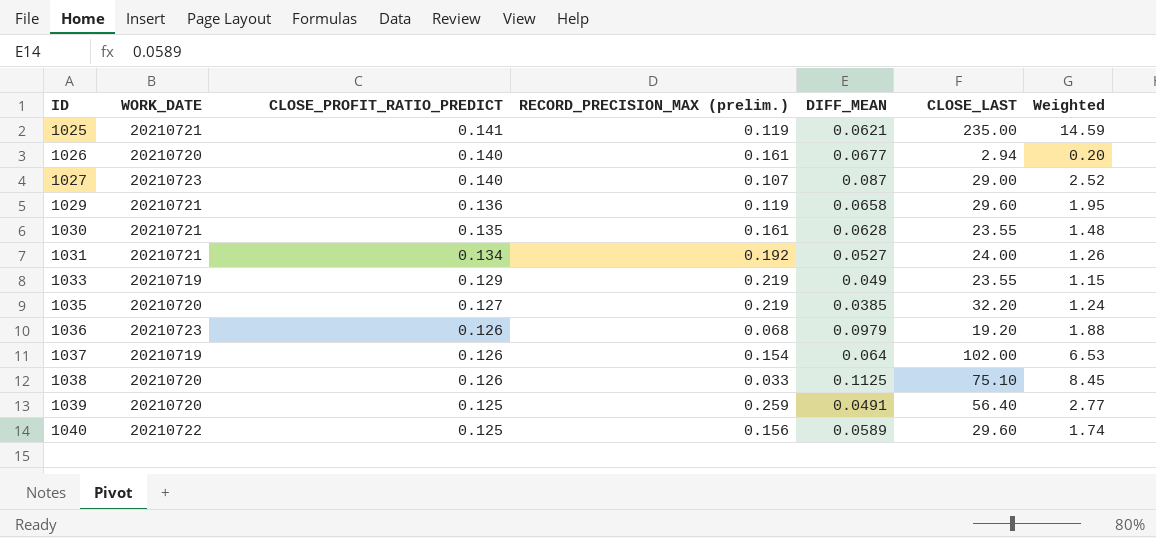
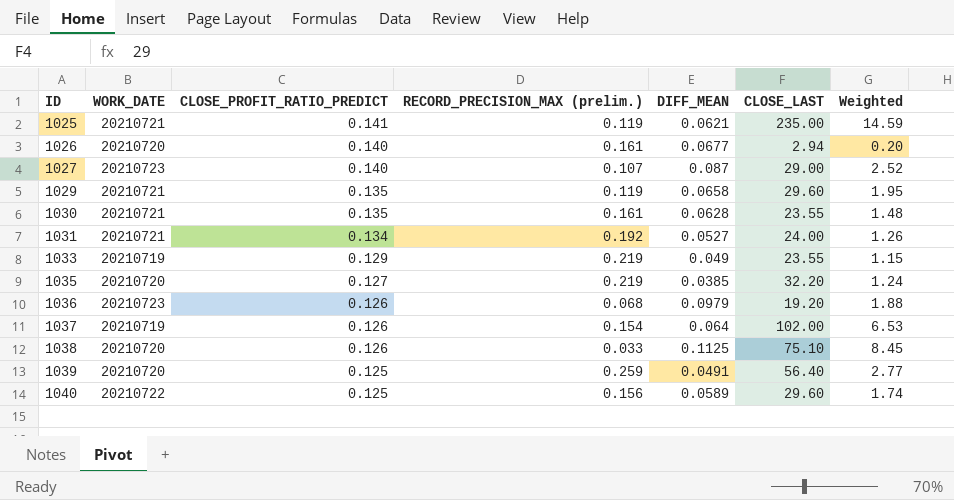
1029 | CLOSE_PROFIT_RATIO_PREDICT: 0.136 -> 0.135

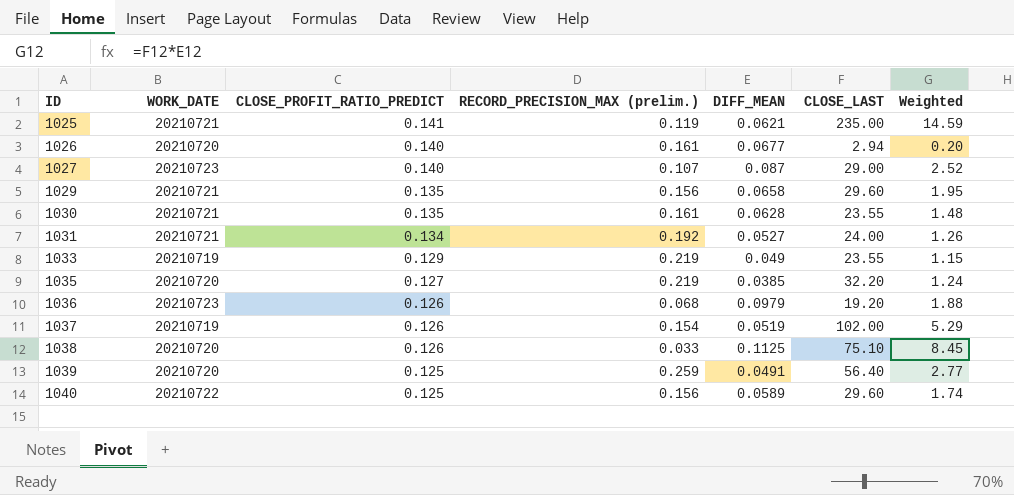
1029 | RECORD_PRECISION_MAX (prelim.): 0.119 -> 0.156
1037 | DIFF_MEAN: 0.064 -> 0.0519
1037 | Weighted: 6.53 -> 5.29

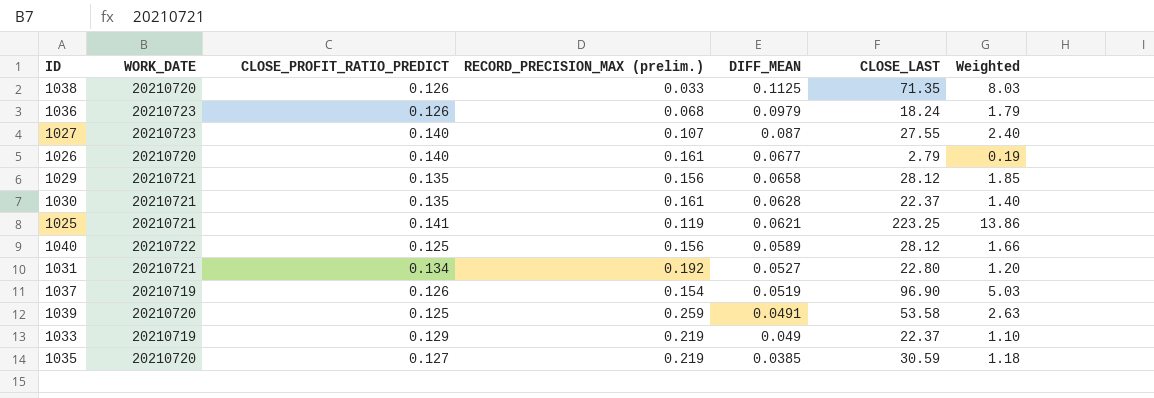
row order: ID ascending -> DIFF_MEAN descending
1038 | CLOSE_LAST: 75.10 -> 71.35
1038 | Weighted: 8.45 -> 8.03
1036 | CLOSE_LAST: 19.20 -> 18.24
1036 | Weighted: 1.88 -> 1.79
1027 | CLOSE_LAST: 29.00 -> 27.55
1027 | Weighted: 2.52 -> 2.40
1026 | CLOSE_LAST: 2.94 -> 2.79
1026 | Weighted: 0.20 -> 0.19
1029 | CLOSE_LAST: 29.60 -> 28.12
1029 | Weighted: 1.95 -> 1.85
1030 | CLOSE_LAST: 23.55 -> 22.37
1030 | Weighted: 1.48 -> 1.40
1025 | CLOSE_LAST: 235.00 -> 223.25
1025 | Weighted: 14.59 -> 13.86
1040 | CLOSE_LAST: 29.60 -> 28.12
1040 | Weighted: 1.74 -> 1.66
1031 | CLOSE_LAST: 24.00 -> 22.80
1031 | Weighted: 1.26 -> 1.20
1037 | CLOSE_LAST: 102.00 -> 96.90
1037 | Weighted: 5.29 -> 5.03
1039 | CLOSE_LAST: 56.40 -> 53.58
1039 | Weighted: 2.77 -> 2.63
1033 | CLOSE_LAST: 23.55 -> 22.37
1033 | Weighted: 1.15 -> 1.10
1035 | CLOSE_LAST: 32.20 -> 30.59
1035 | Weighted: 1.24 -> 1.18

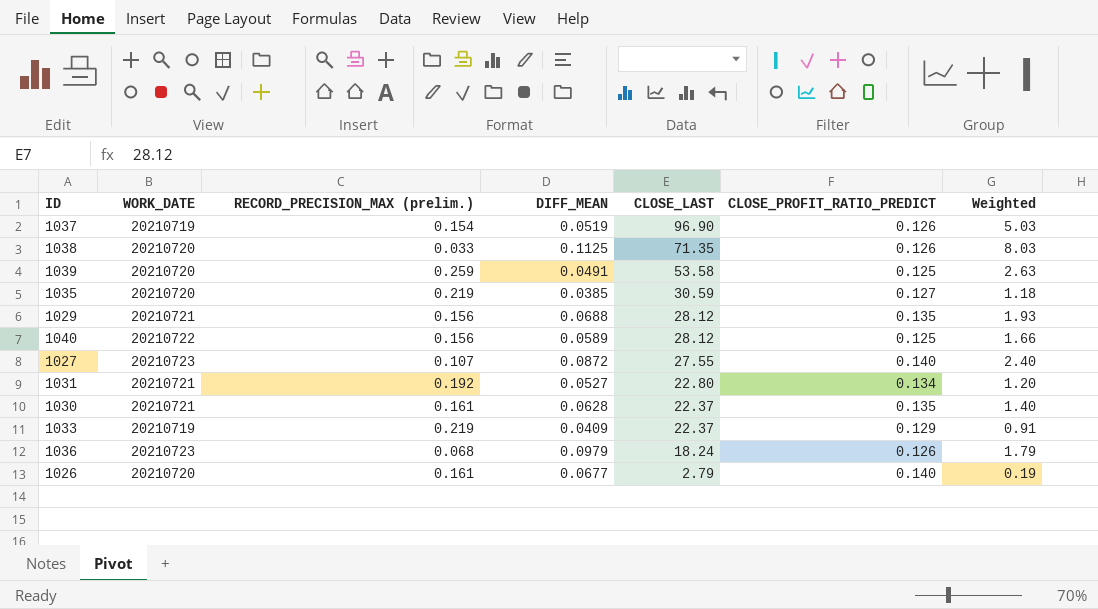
row order: DIFF_MEAN descending -> CLOSE_LAST descending
column CLOSE_PROFIT_RATIO_PREDICT | position: 3 -> 6
row 1025: 20210721 | 0.141 | 0.119 | 0.0621 | 223.25 | 13.86 -> none
1029 | DIFF_MEAN: 0.0658 -> 0.0688
1029 | Weighted: 1.85 -> 1.93
1027 | DIFF_MEAN: 0.087 -> 0.0872
1033 | DIFF_MEAN: 0.049 -> 0.0409
1033 | Weighted: 1.10 -> 0.91

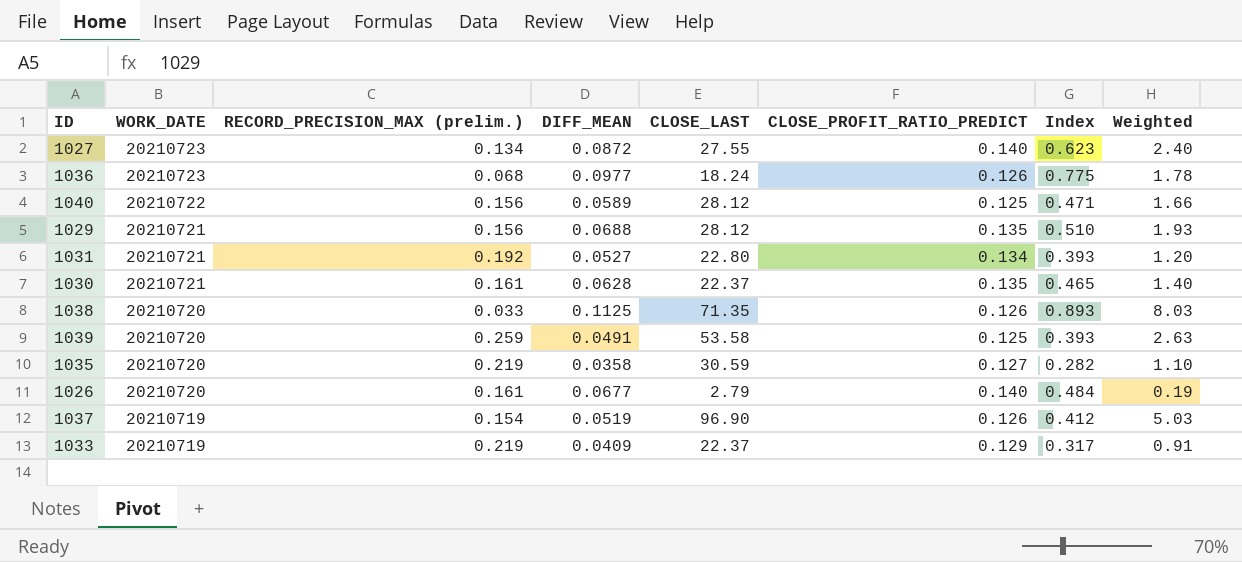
row order: CLOSE_LAST descending -> WORK_DATE descending
column Index | formula: none -> [DIFF_MEAN] / [CLOSE_PROFIT_RATIO_PREDICT]
1027 | RECORD_PRECISION_MAX (prelim.): 0.107 -> 0.134
1036 | DIFF_MEAN: 0.0979 -> 0.0977
1036 | Weighted: 1.79 -> 1.78
1035 | DIFF_MEAN: 0.0385 -> 0.0358
1035 | Weighted: 1.18 -> 1.10

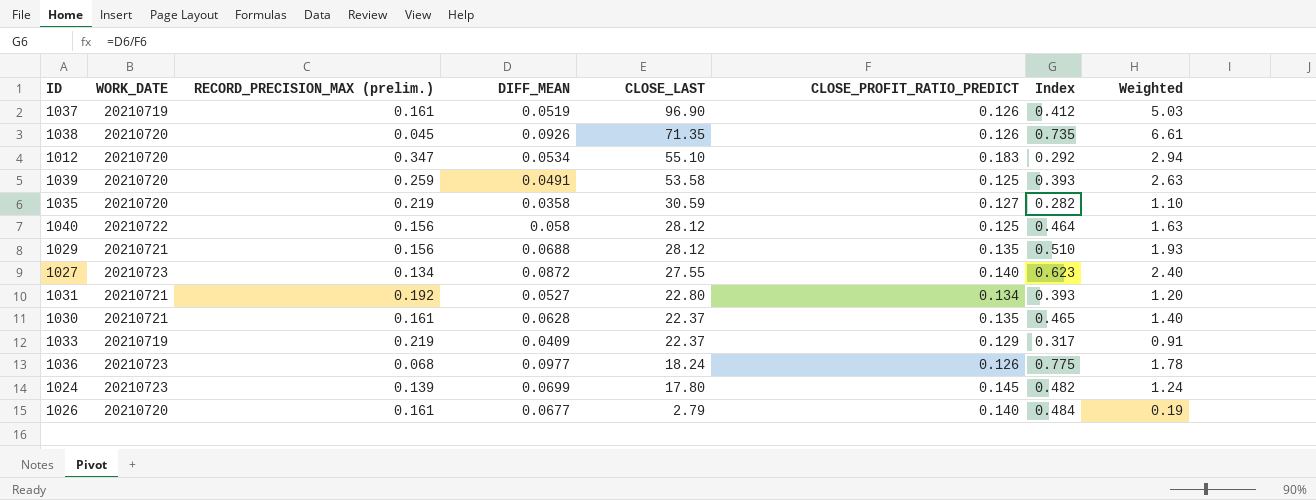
row order: WORK_DATE descending -> CLOSE_LAST descending
1037 | RECORD_PRECISION_MAX (prelim.): 0.154 -> 0.161
1038 | RECORD_PRECISION_MAX (prelim.): 0.033 -> 0.045
1038 | DIFF_MEAN: 0.1125 -> 0.0926
1038 | Index: 0.893 -> 0.735
1038 | Weighted: 8.03 -> 6.61
row 1012: none -> 20210720 | 0.347 | 0.0534 | 55.10 | 0.183 | 0.292 | 2.94
1040 | DIFF_MEAN: 0.0589 -> 0.058
1040 | Index: 0.471 -> 0.464
1040 | Weighted: 1.66 -> 1.63
row 1024: none -> 20210723 | 0.139 | 0.0699 | 17.80 | 0.145 | 0.482 | 1.24

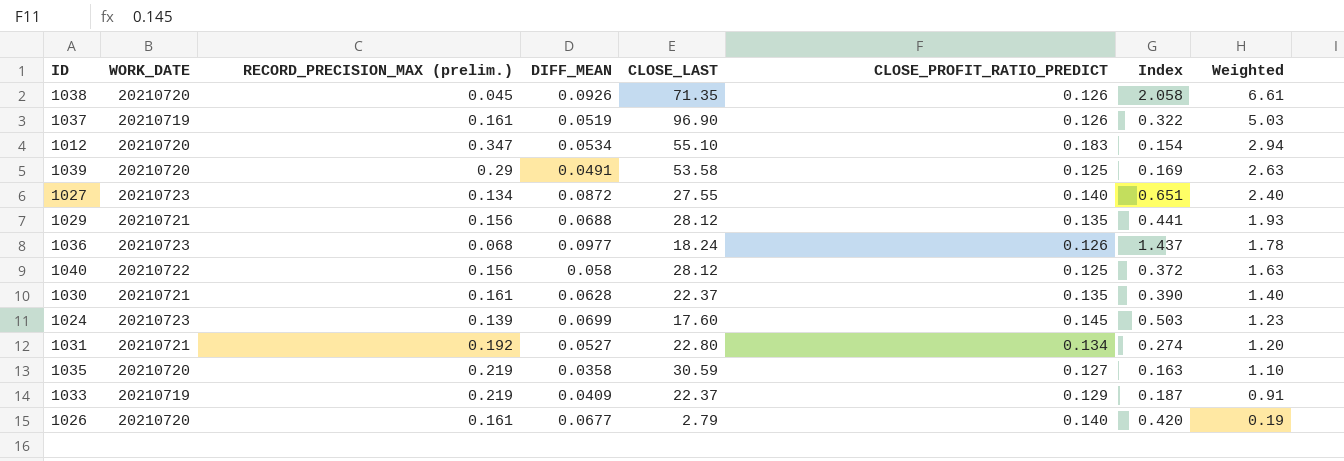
row order: CLOSE_LAST descending -> Weighted descending
column Index | formula: [DIFF_MEAN] / [CLOSE_PROFIT_RATIO_PREDICT] -> [DIFF_MEAN] / [RECORD_PRECISION_MAX (prelim.)]
1039 | RECORD_PRECISION_MAX (prelim.): 0.259 -> 0.29
1024 | CLOSE_LAST: 17.80 -> 17.60
1024 | Weighted: 1.24 -> 1.23

